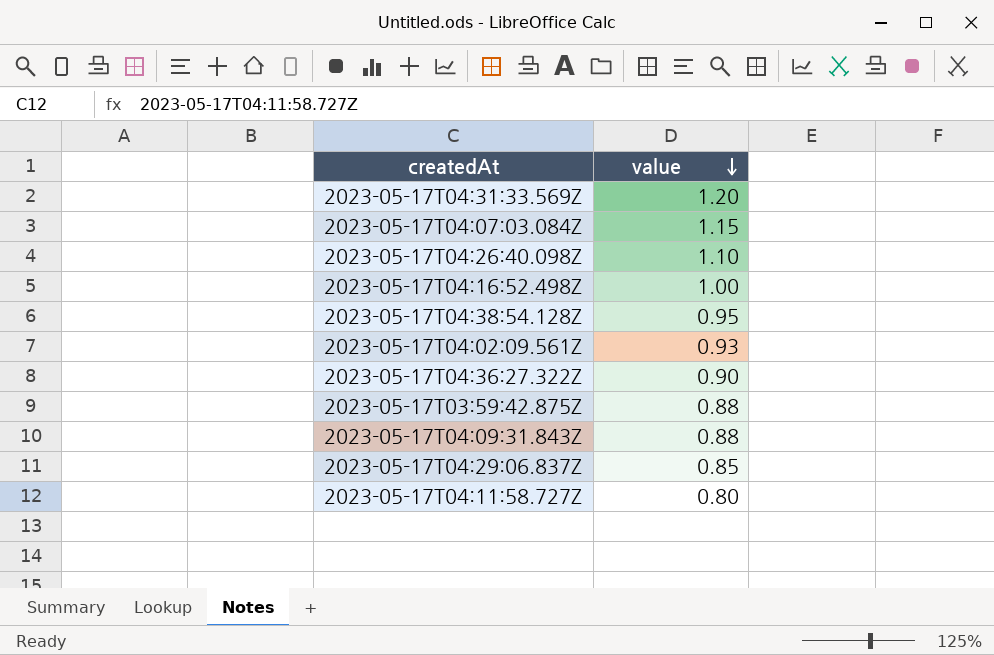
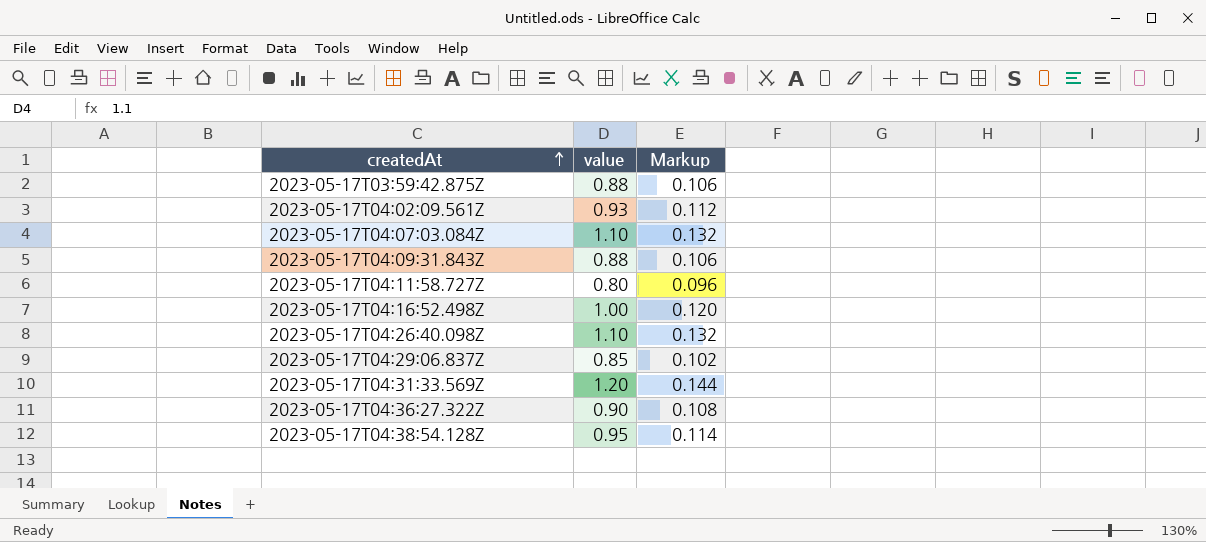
row order: value descending -> createdAt ascending
column Markup | formula: none -> [value] * 0.12
2023-05-17T04:07:03.084Z | value: 1.15 -> 1.10

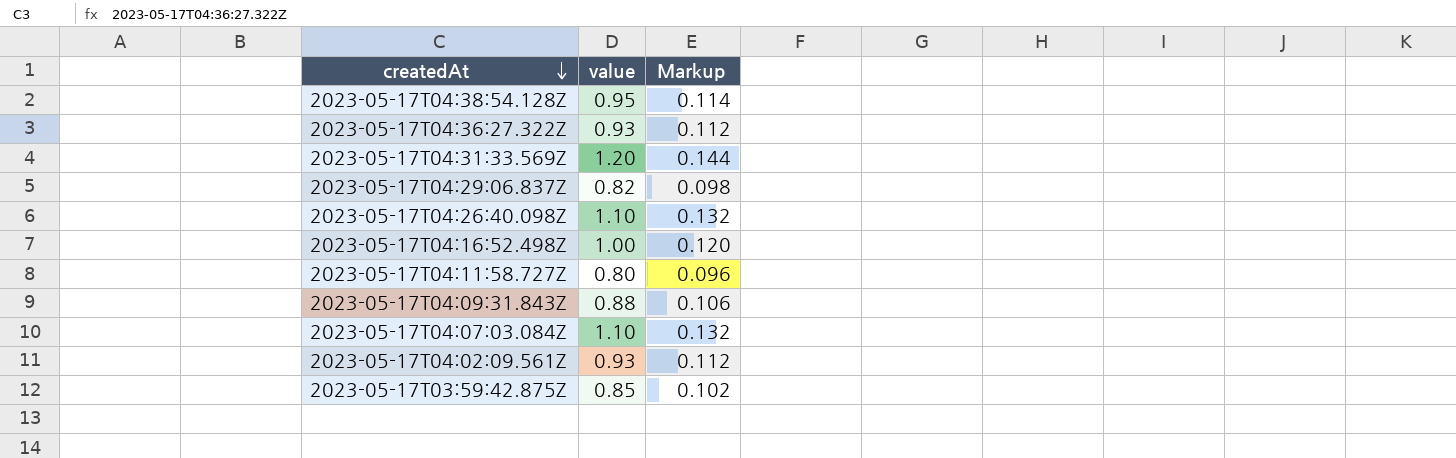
row order: createdAt ascending -> createdAt descending
2023-05-17T04:36:27.322Z | value: 0.90 -> 0.93
2023-05-17T04:36:27.322Z | Markup: 0.108 -> 0.112
2023-05-17T04:29:06.837Z | value: 0.85 -> 0.82
2023-05-17T04:29:06.837Z | Markup: 0.102 -> 0.098
2023-05-17T03:59:42.875Z | value: 0.88 -> 0.85
2023-05-17T03:59:42.875Z | Markup: 0.106 -> 0.102

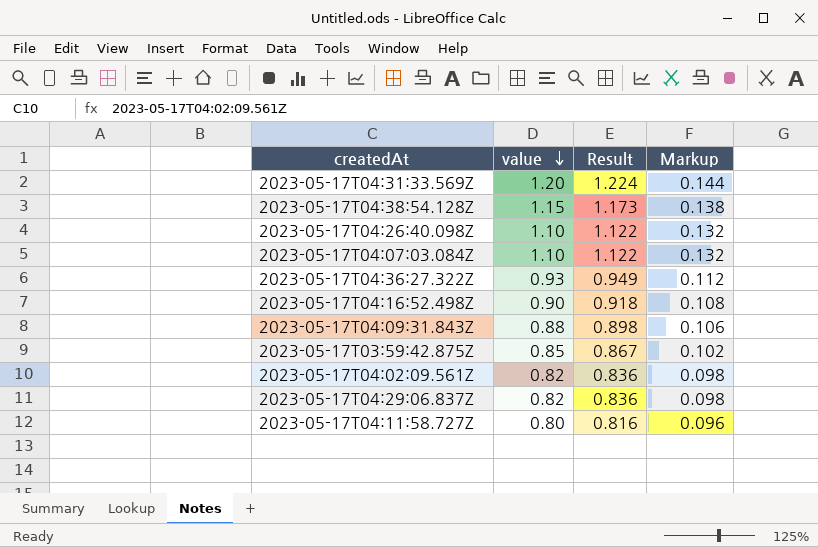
row order: createdAt descending -> value descending
column Result | formula: none -> [value] * 1.02
2023-05-17T04:38:54.128Z | value: 0.95 -> 1.15
2023-05-17T04:38:54.128Z | Markup: 0.114 -> 0.138
2023-05-17T04:16:52.498Z | value: 1.00 -> 0.90
2023-05-17T04:16:52.498Z | Markup: 0.120 -> 0.108
2023-05-17T04:02:09.561Z | value: 0.93 -> 0.82
2023-05-17T04:02:09.561Z | Markup: 0.112 -> 0.098

